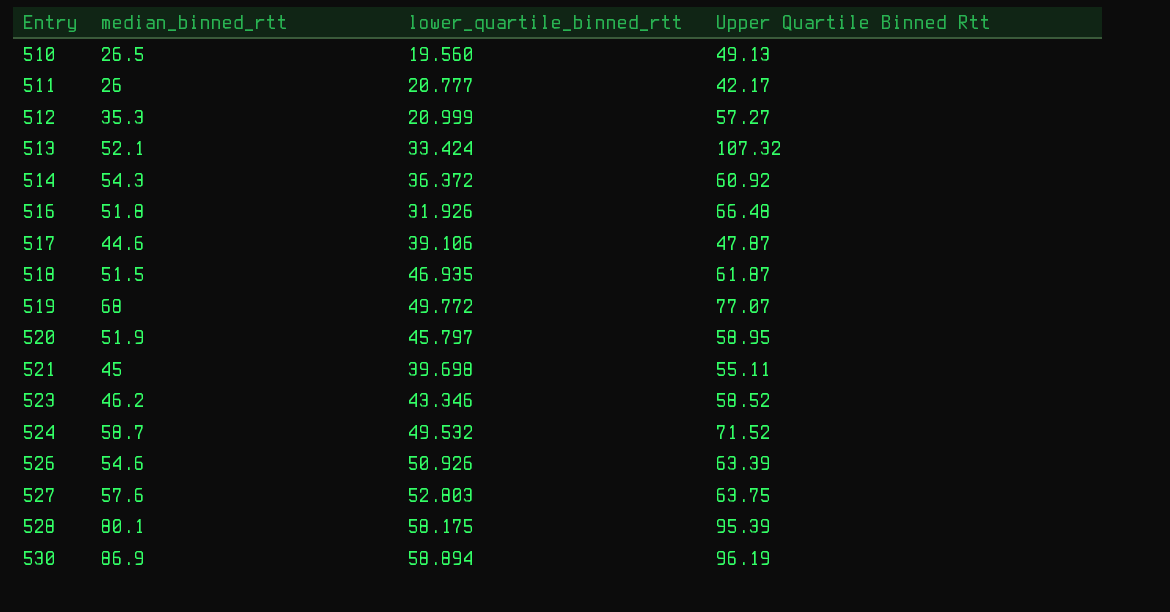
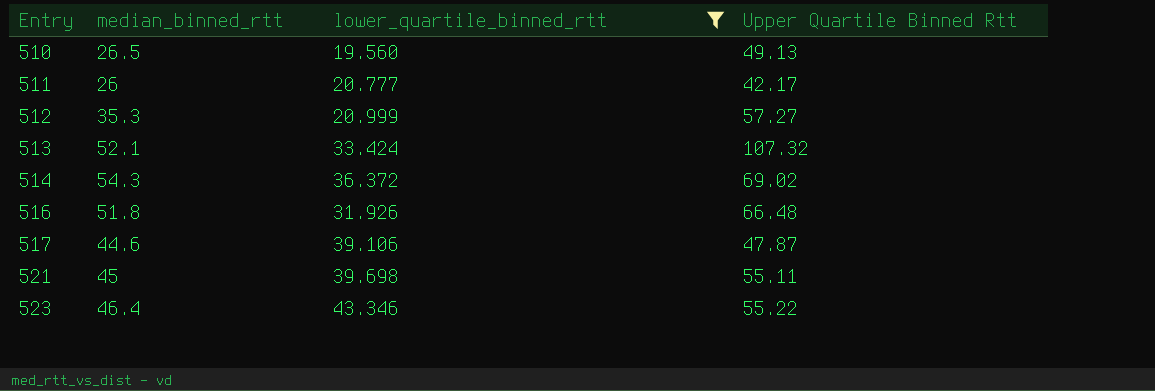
filter: none -> lower_quartile_binned_rtt <= 43.346
514 | Upper Quartile Binned Rtt: 60.92 -> 69.02
523 | median_binned_rtt: 46.2 -> 46.4
523 | Upper Quartile Binned Rtt: 58.52 -> 55.22

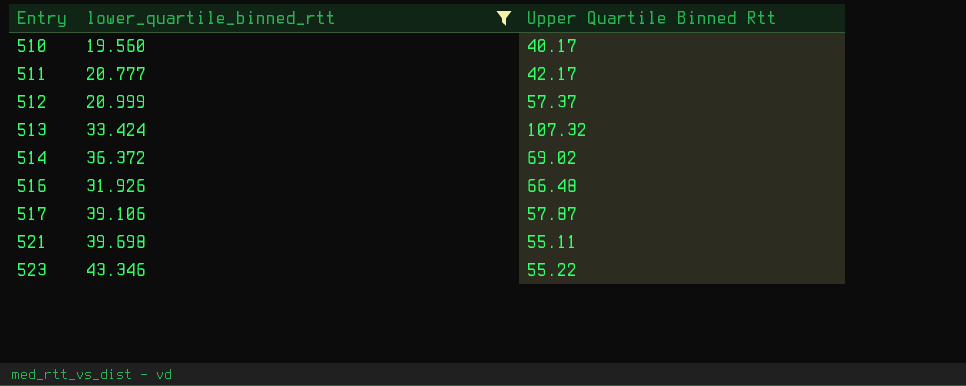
column median_binned_rtt | position: 2 -> none
510 | Upper Quartile Binned Rtt: 49.13 -> 40.17
512 | Upper Quartile Binned Rtt: 57.27 -> 57.37
517 | Upper Quartile Binned Rtt: 47.87 -> 57.87

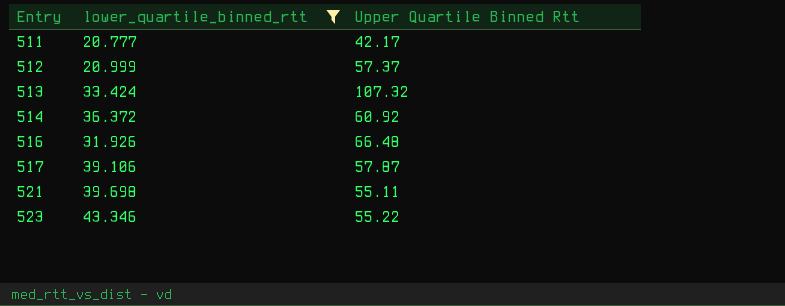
row 510: 19.560 | 40.17 -> none
514 | Upper Quartile Binned Rtt: 69.02 -> 60.92

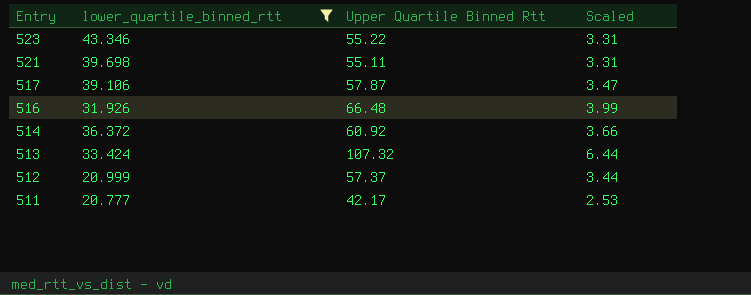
row order: Entry ascending -> Entry descending
column Scaled | formula: none -> [Upper Quartile Binned Rtt] * 0.06

